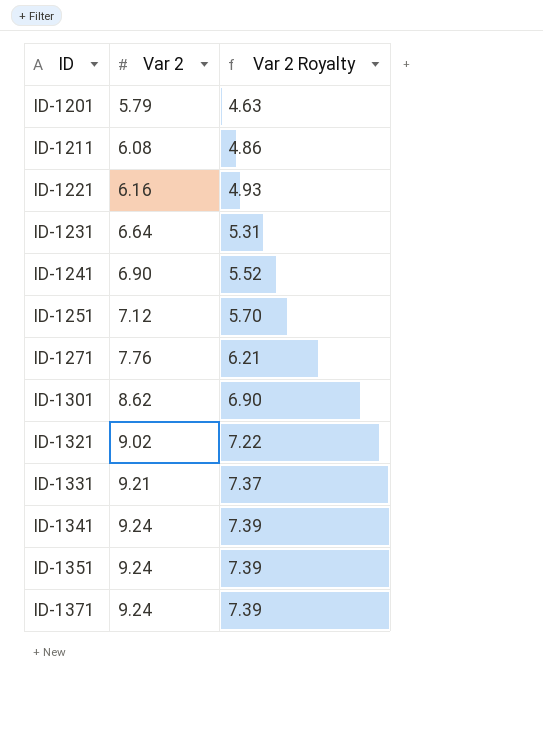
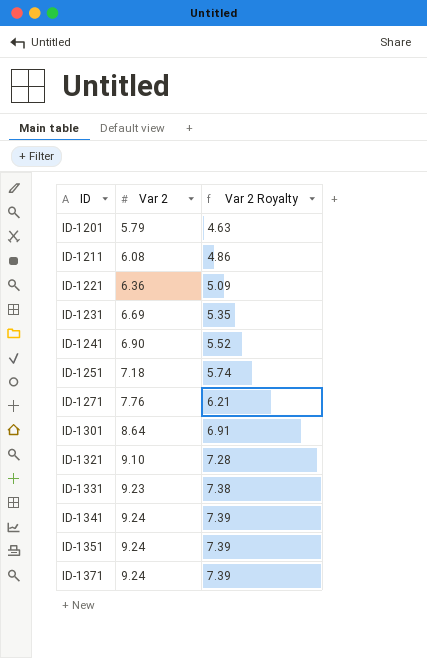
ID-1221 | Var 2: 6.16 -> 6.36
ID-1221 | Var 2 Royalty: 4.93 -> 5.09
ID-1231 | Var 2: 6.64 -> 6.69
ID-1231 | Var 2 Royalty: 5.31 -> 5.35
ID-1251 | Var 2: 7.12 -> 7.18
ID-1251 | Var 2 Royalty: 5.70 -> 5.74
ID-1301 | Var 2: 8.62 -> 8.64
ID-1301 | Var 2 Royalty: 6.90 -> 6.91
ID-1321 | Var 2: 9.02 -> 9.10
ID-1321 | Var 2 Royalty: 7.22 -> 7.28
ID-1331 | Var 2: 9.21 -> 9.23
ID-1331 | Var 2 Royalty: 7.37 -> 7.38

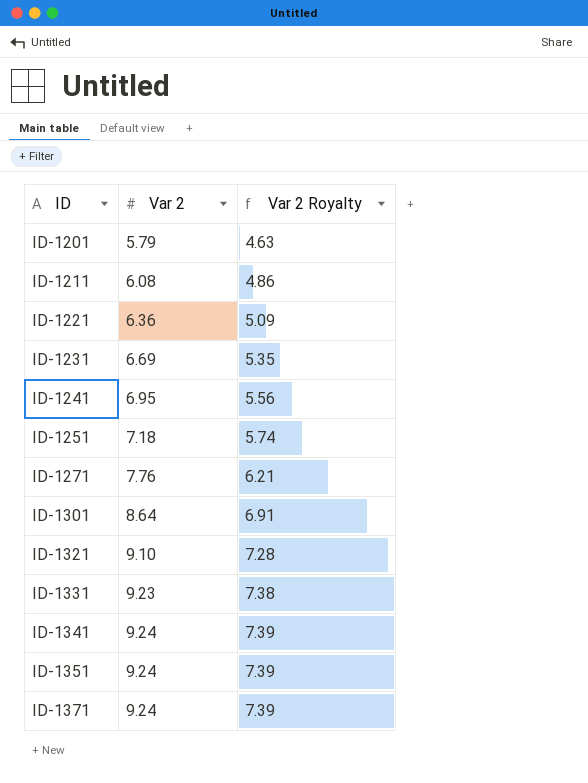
ID-1241 | Var 2: 6.90 -> 6.95
ID-1241 | Var 2 Royalty: 5.52 -> 5.56

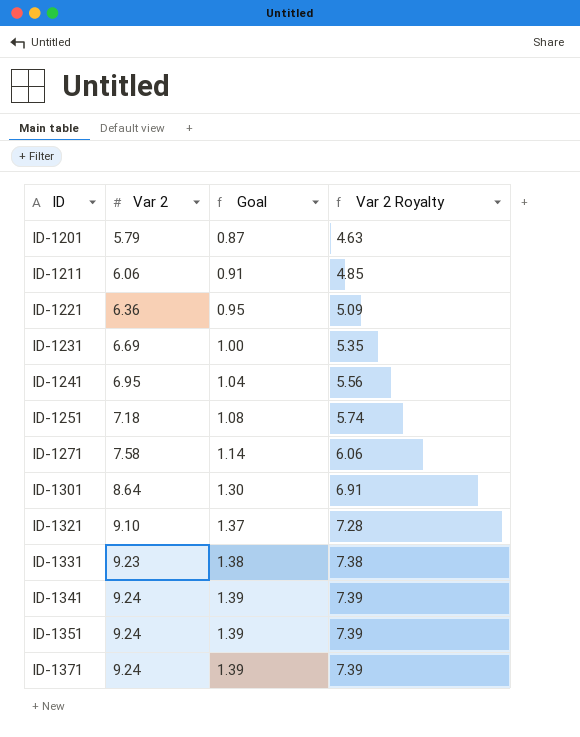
column Goal | formula: none -> [Var 2] * 0.15
ID-1211 | Var 2: 6.08 -> 6.06
ID-1211 | Var 2 Royalty: 4.86 -> 4.85
ID-1271 | Var 2: 7.76 -> 7.58
ID-1271 | Var 2 Royalty: 6.21 -> 6.06

